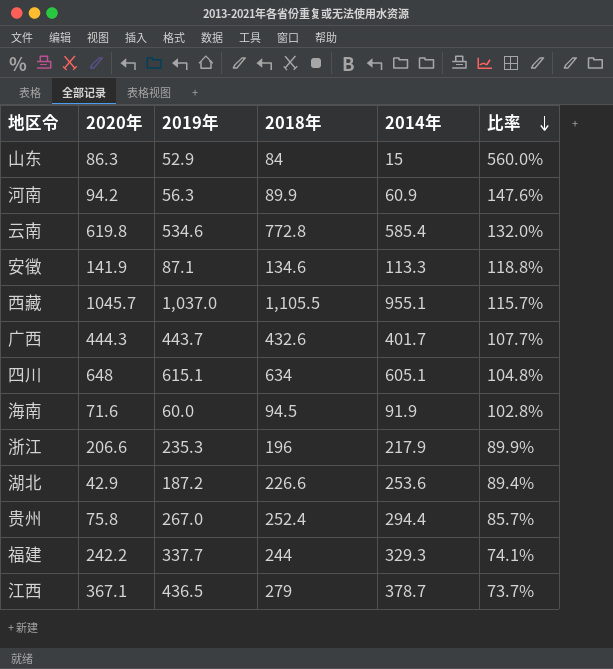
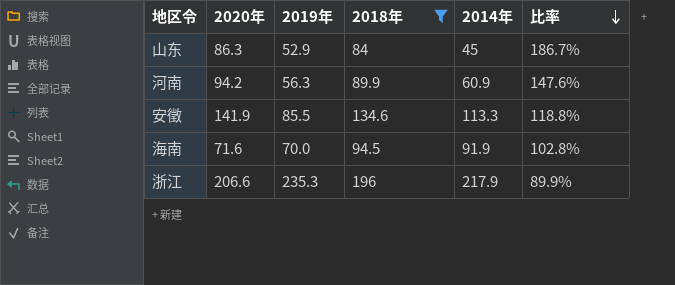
filter: none -> 2018年 <= 196
山东 | 2014年: 15 -> 45
山东 | 比率: 560.0% -> 186.7%
安徵 | 2019年: 87.1 -> 85.5
海南 | 2019年: 60.0 -> 70.0

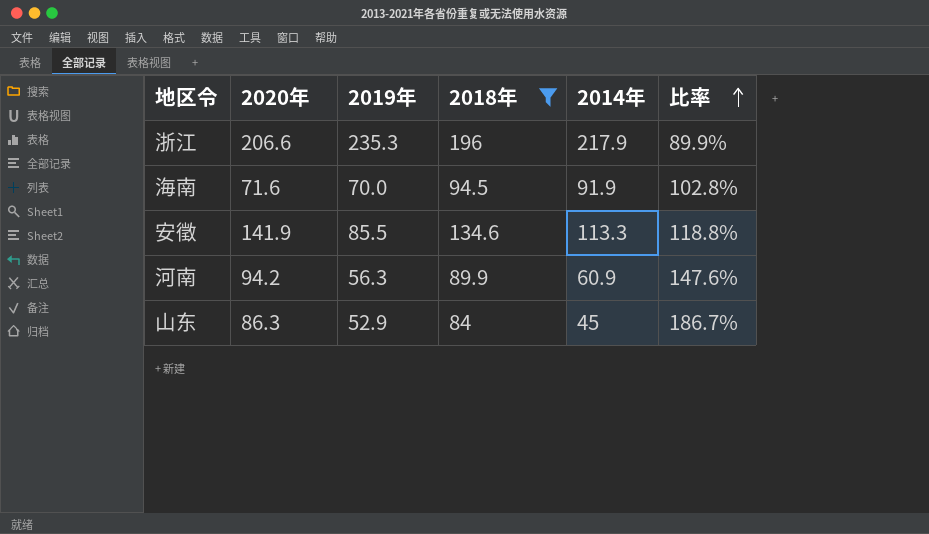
row order: 比率 descending -> 比率 ascending

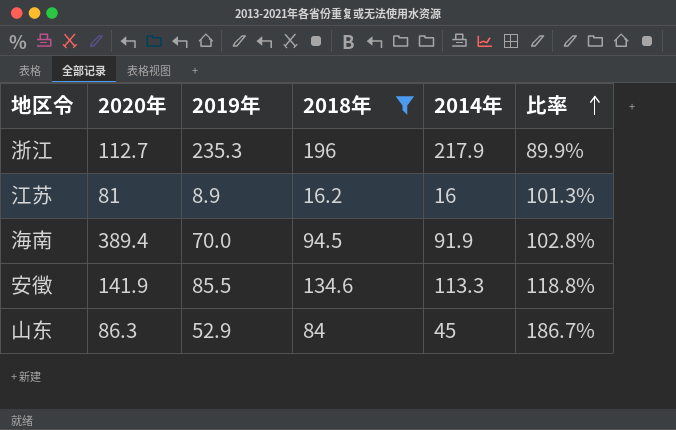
row 河南: 94.2 | 56.3 | 89.9 | 60.9 | 147.6% -> none
浙江 | 2020年: 206.6 -> 112.7
row 江苏: none -> 81 | 8.9 | 16.2 | 16 | 101.3%
海南 | 2020年: 71.6 -> 389.4

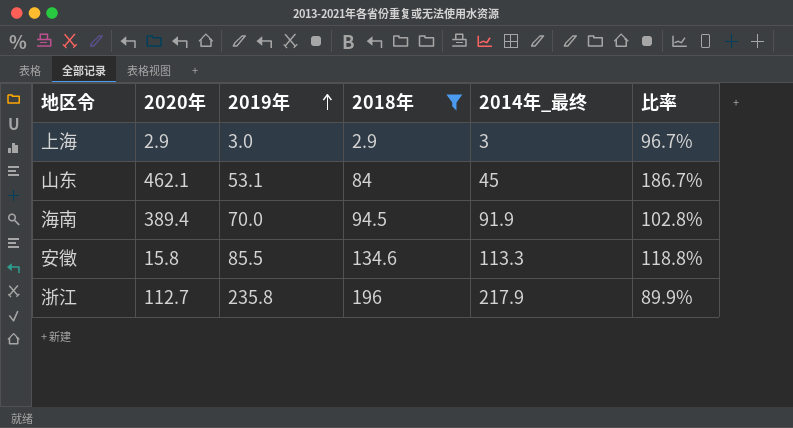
row order: 比率 ascending -> 2019年 ascending
column name: 2014年 -> 2014年_最终
row 江苏: 81 | 8.9 | 16.2 | 16 | 101.3% -> none
row 上海: none -> 2.9 | 3.0 | 2.9 | 3 | 96.7%
山东 | 2020年: 86.3 -> 462.1
山东 | 2019年: 52.9 -> 53.1
安徵 | 2020年: 141.9 -> 15.8
浙江 | 2019年: 235.3 -> 235.8

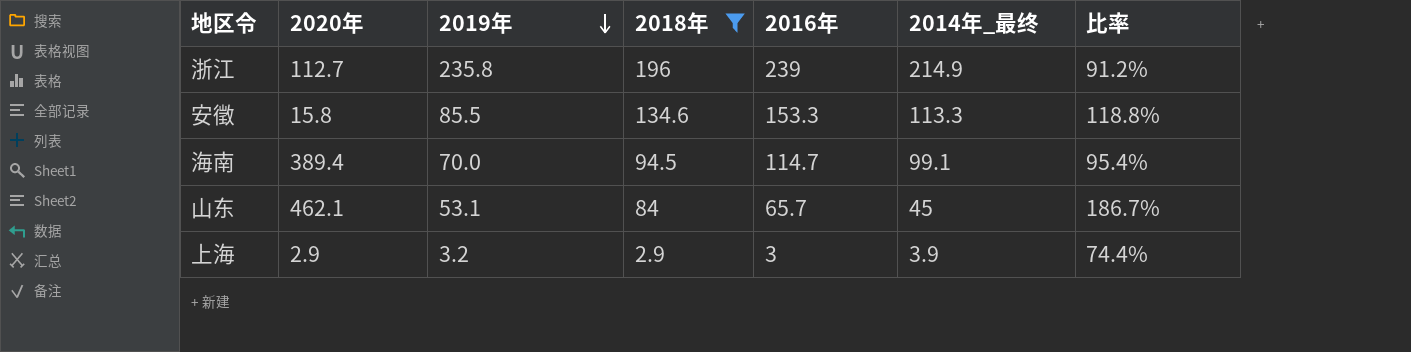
row order: 2019年 ascending -> 2019年 descending
column 2016年 | position: none -> 5
浙江 | 2014年_最终: 217.9 -> 214.9
浙江 | 比率: 89.9% -> 91.2%
海南 | 2014年_最终: 91.9 -> 99.1
海南 | 比率: 102.8% -> 95.4%
上海 | 2019年: 3.0 -> 3.2
上海 | 2014年_最终: 3 -> 3.9
上海 | 比率: 96.7% -> 74.4%

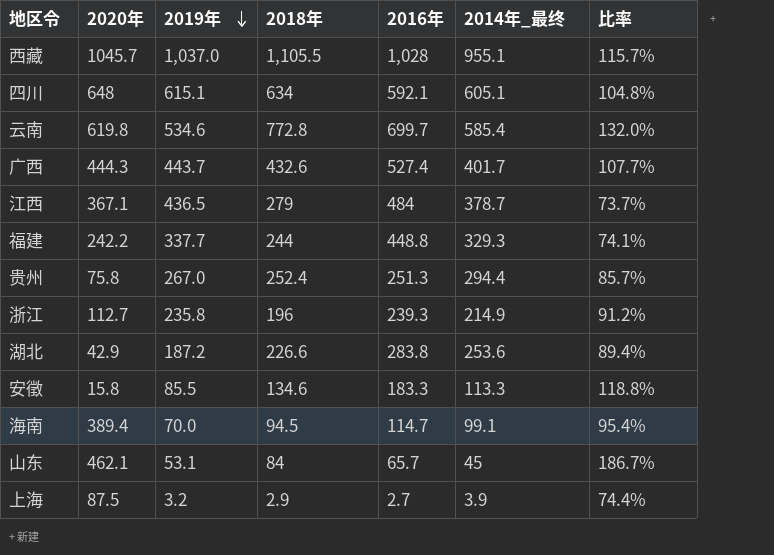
filter: 2018年 <= 196 -> none
浙江 | 2016年: 239 -> 239.3
安徵 | 2016年: 153.3 -> 183.3
上海 | 2020年: 2.9 -> 87.5
上海 | 2016年: 3 -> 2.7

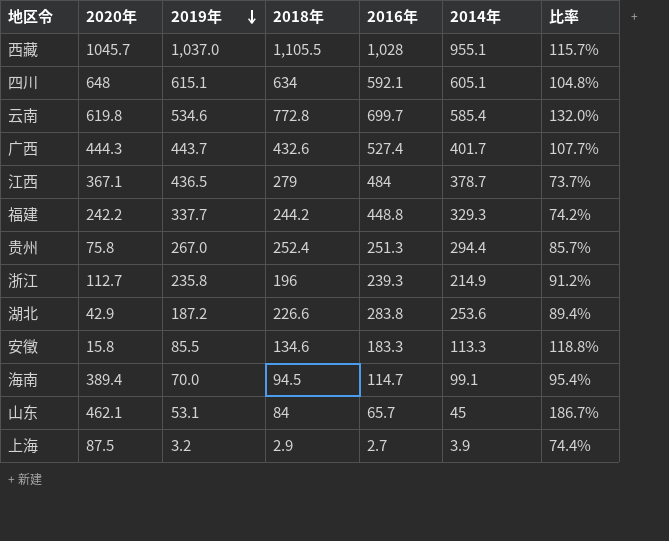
column name: 2014年_最终 -> 2014年
福建 | 2018年: 244 -> 244.2
福建 | 比率: 74.1% -> 74.2%

